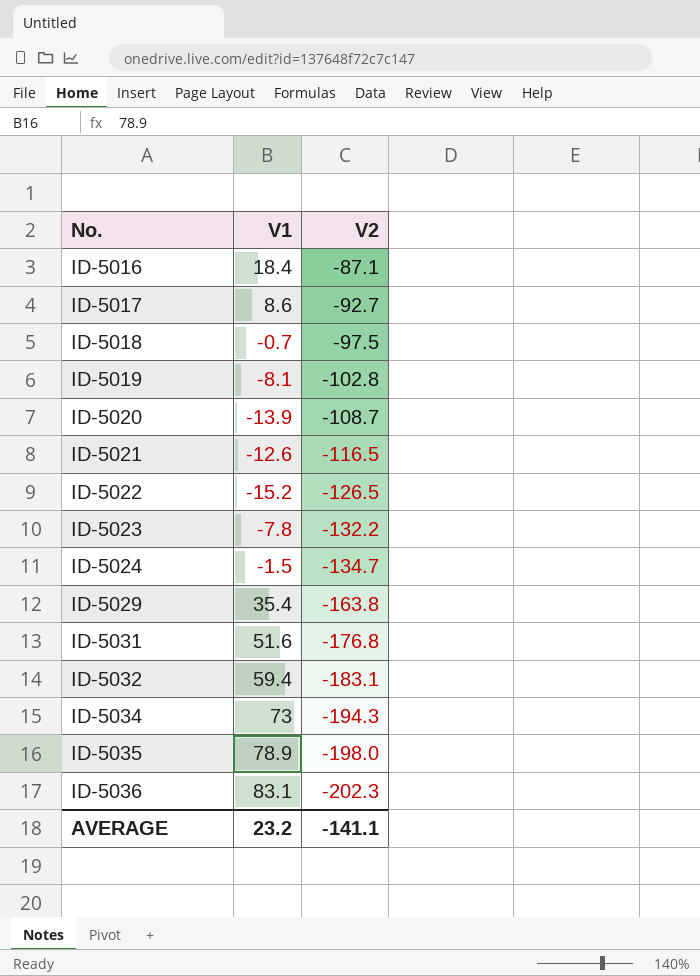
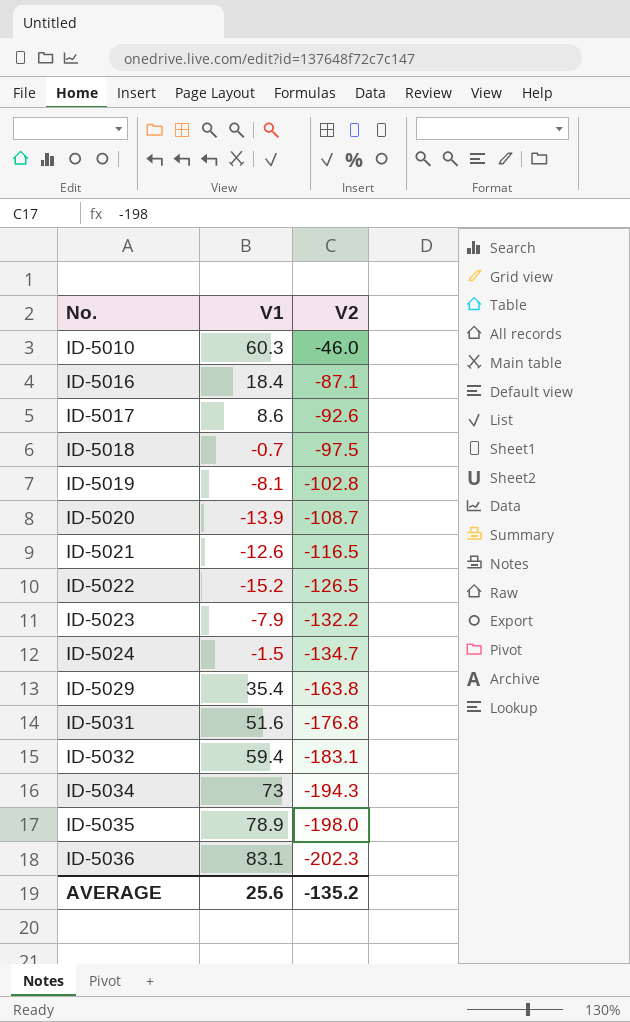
row ID-5010: none -> 60.3 | -46.0
ID-5017 | V2: -92.7 -> -92.6
ID-5023 | V1: -7.8 -> -7.9
AVERAGE | V1: 23.2 -> 25.6
AVERAGE | V2: -141.1 -> -135.2

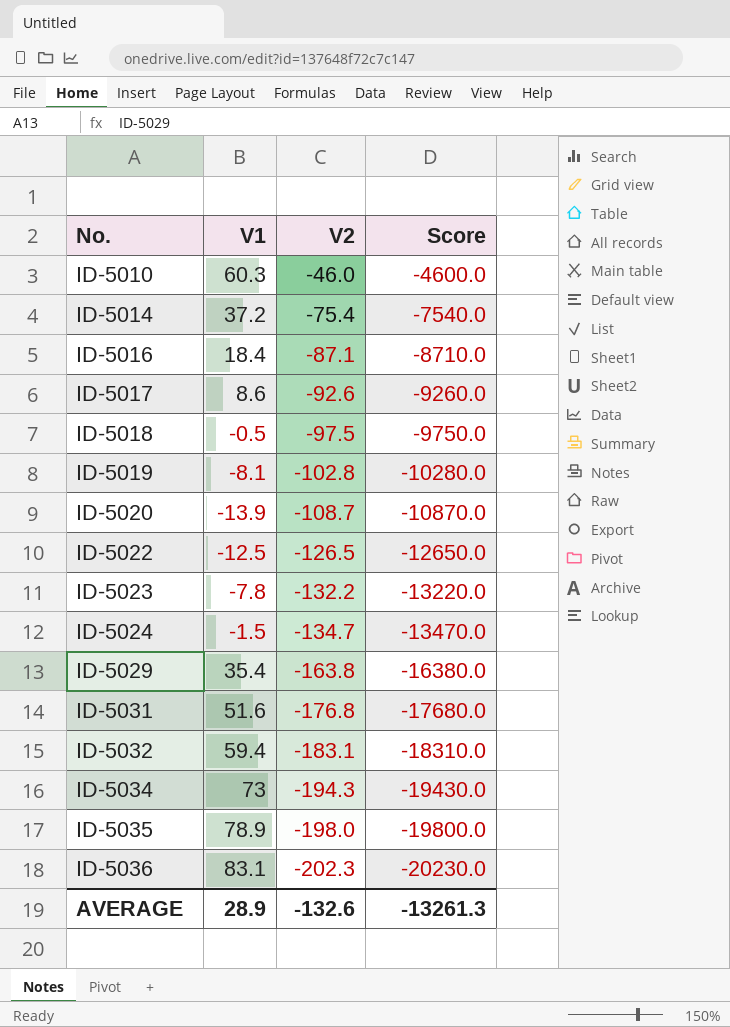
column Score | formula: none -> [V2] * 100
row ID-5021: -12.6 | -116.5 -> none
row ID-5014: none -> 37.2 | -75.4 | -7540.0
ID-5018 | V1: -0.7 -> -0.5
ID-5022 | V1: -15.2 -> -12.5
ID-5023 | V1: -7.9 -> -7.8
AVERAGE | V1: 25.6 -> 28.9
AVERAGE | V2: -135.2 -> -132.6

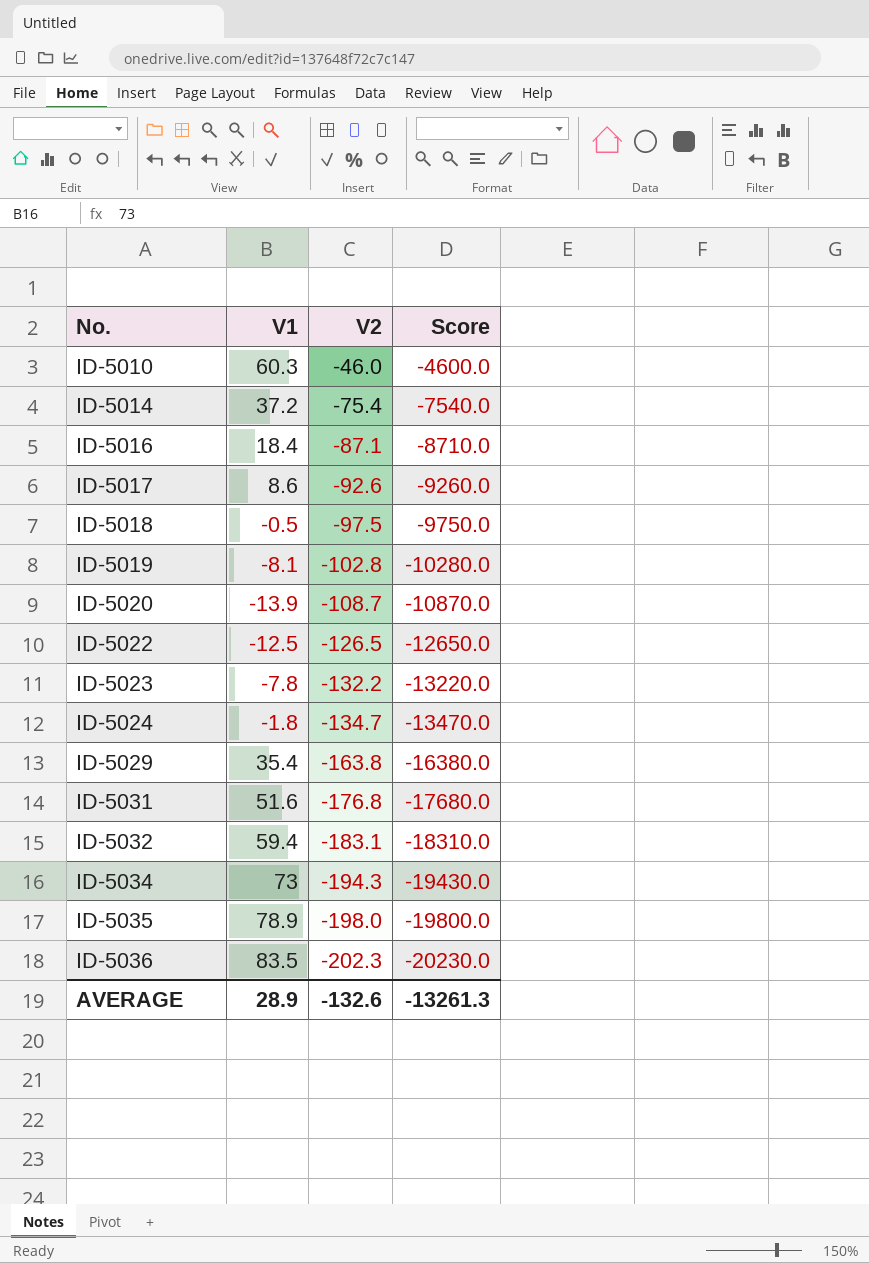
ID-5024 | V1: -1.5 -> -1.8
ID-5036 | V1: 83.1 -> 83.5

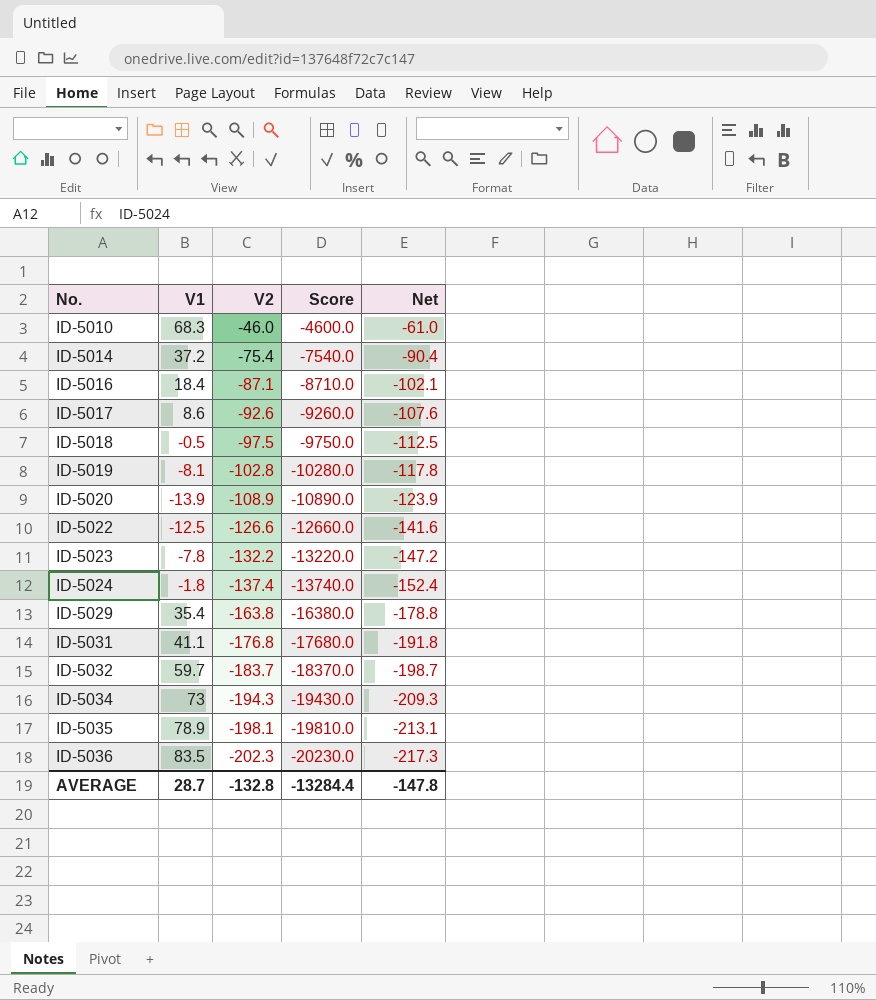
column Net | formula: none -> [V2] - 15
ID-5010 | V1: 60.3 -> 68.3
ID-5020 | V2: -108.7 -> -108.9
ID-5020 | Score: -10870.0 -> -10890.0
ID-5022 | V2: -126.5 -> -126.6
ID-5022 | Score: -12650.0 -> -12660.0
ID-5024 | V2: -134.7 -> -137.4
ID-5024 | Score: -13470.0 -> -13740.0
ID-5031 | V1: 51.6 -> 41.1
ID-5032 | V1: 59.4 -> 59.7
ID-5032 | V2: -183.1 -> -183.7
ID-5032 | Score: -18310.0 -> -18370.0
ID-5035 | V2: -198.0 -> -198.1
ID-5035 | Score: -19800.0 -> -19810.0
AVERAGE | V1: 28.9 -> 28.7
AVERAGE | V2: -132.6 -> -132.8
AVERAGE | Score: -13261.3 -> -13284.4

